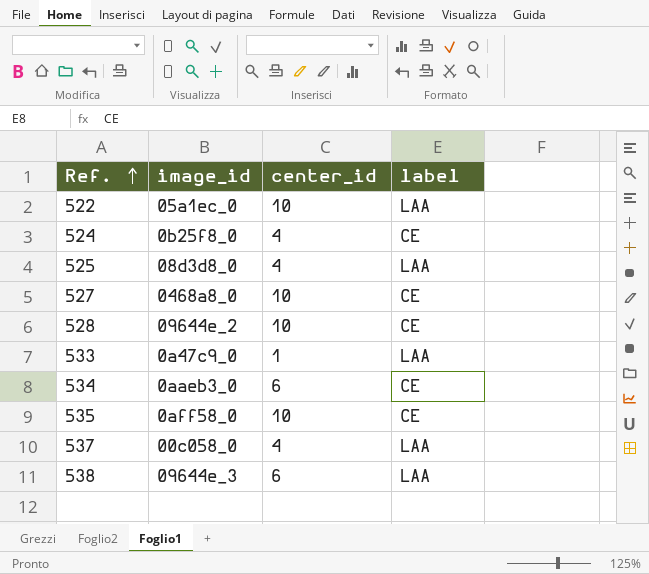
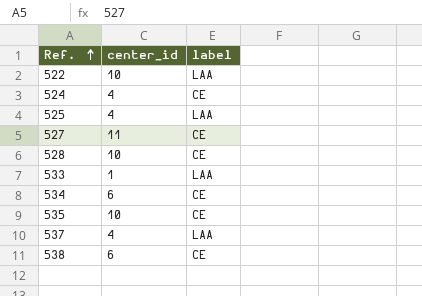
column image_id | position: 2 -> none
527 | center_id: 10 -> 11
538 | label: LAA -> CE

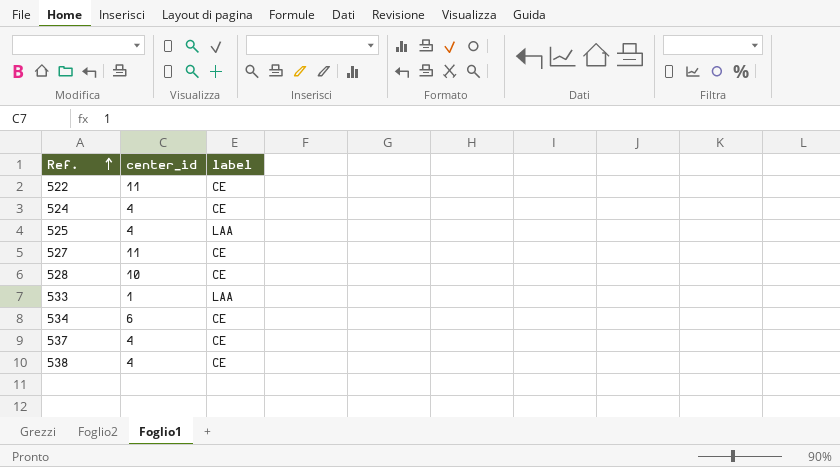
row 535: 10 | CE -> none
522 | center_id: 10 -> 11
522 | label: LAA -> CE
537 | label: LAA -> CE
538 | center_id: 6 -> 4

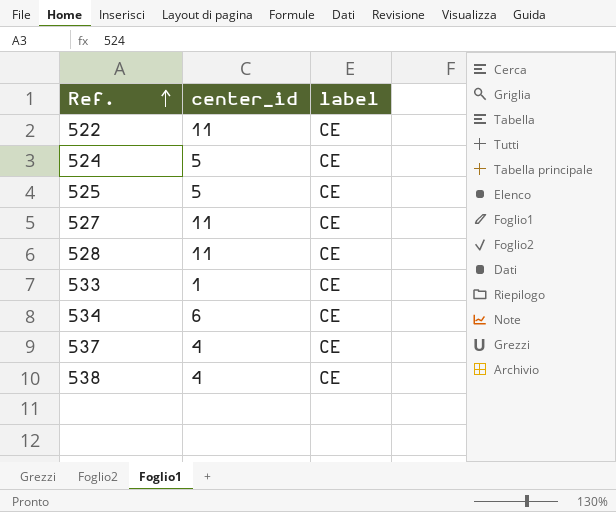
524 | center_id: 4 -> 5
525 | center_id: 4 -> 5
525 | label: LAA -> CE
528 | center_id: 10 -> 11
533 | label: LAA -> CE

